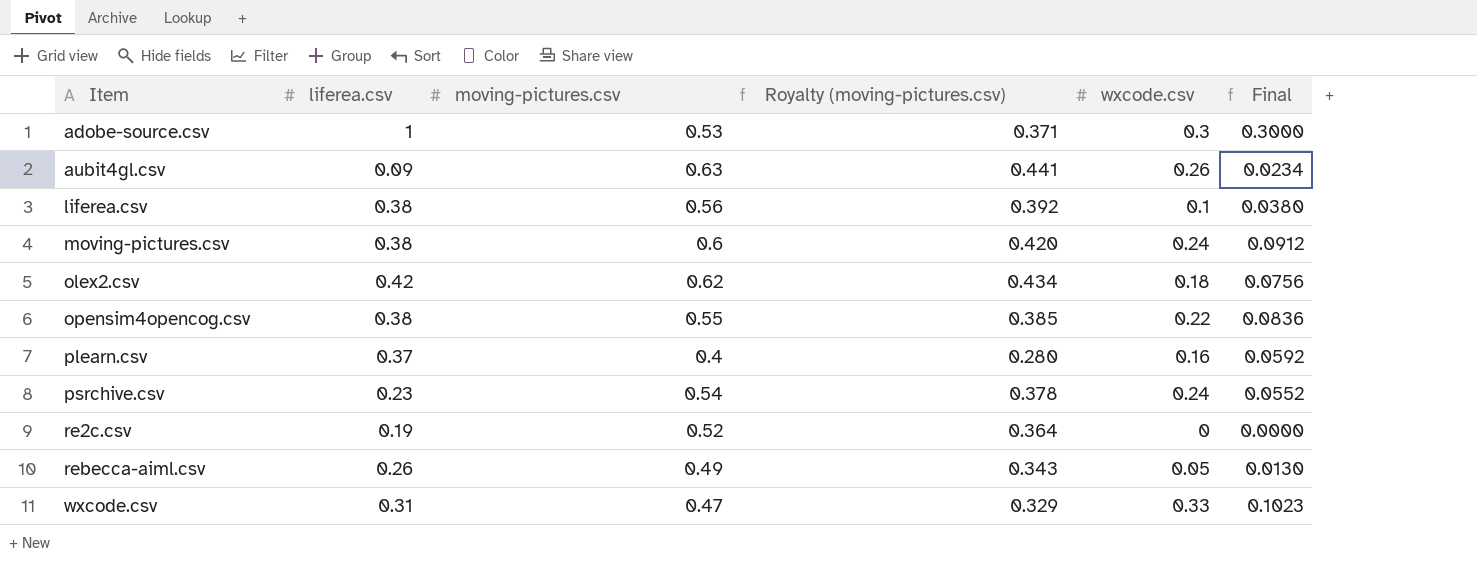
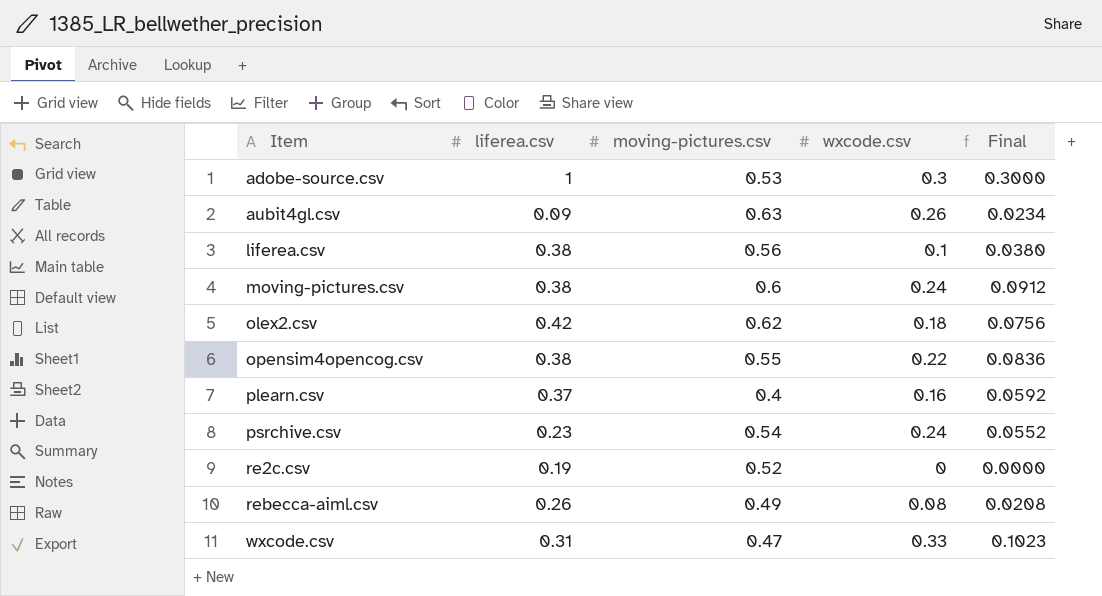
column Royalty (moving-pictures.csv) | formula: [moving-pictures.csv] * 0.7 -> none
rebecca-aiml.csv | wxcode.csv: 0.05 -> 0.08
rebecca-aiml.csv | Final: 0.0130 -> 0.0208

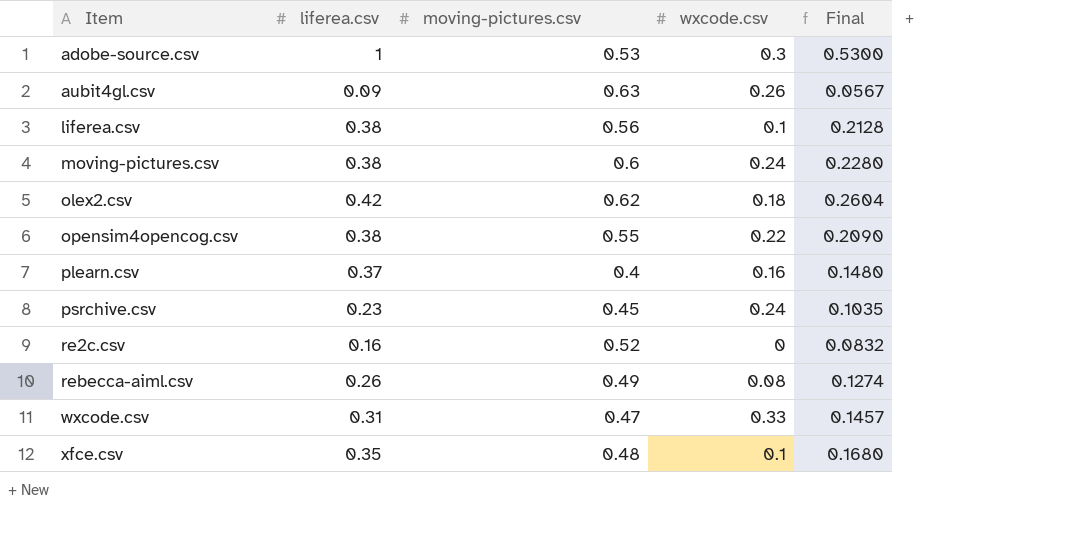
column Final | formula: [liferea.csv] * [wxcode.csv] -> [liferea.csv] * [moving-pictures.csv]
psrchive.csv | moving-pictures.csv: 0.54 -> 0.45
re2c.csv | liferea.csv: 0.19 -> 0.16
row xfce.csv: none -> 0.35 | 0.48 | 0.1 | 0.1680

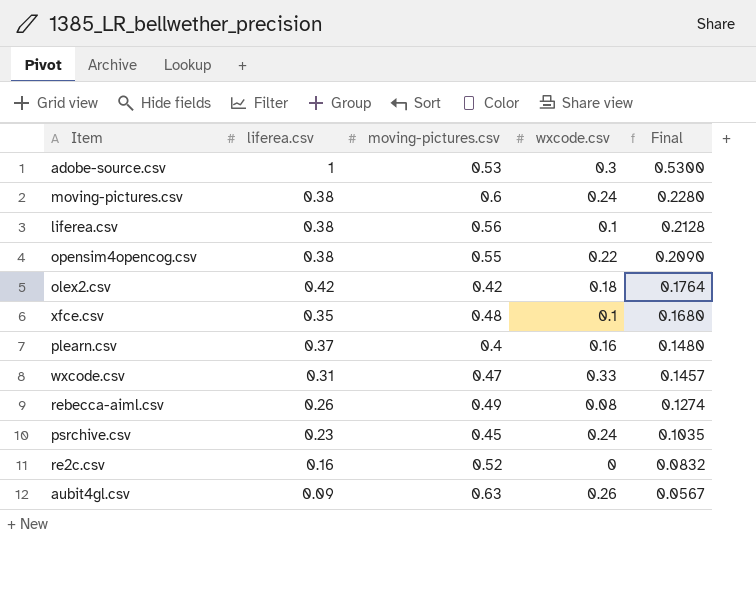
row order: Item ascending -> Final descending
olex2.csv | moving-pictures.csv: 0.62 -> 0.42
olex2.csv | Final: 0.2604 -> 0.1764

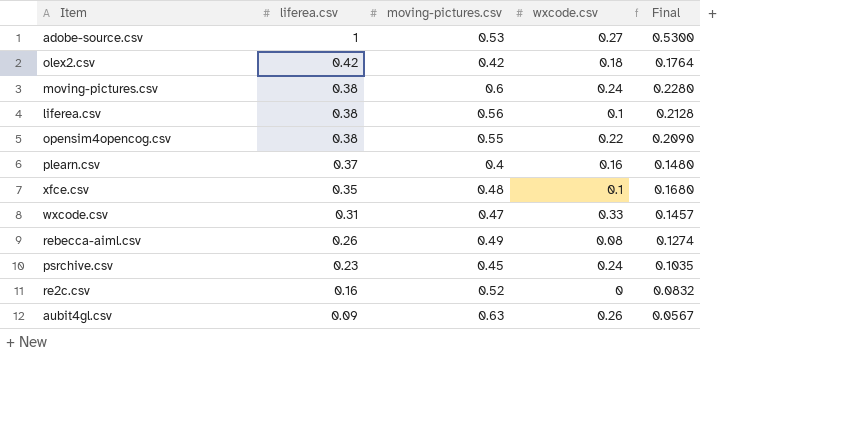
row order: Final descending -> liferea.csv descending
adobe-source.csv | wxcode.csv: 0.3 -> 0.27

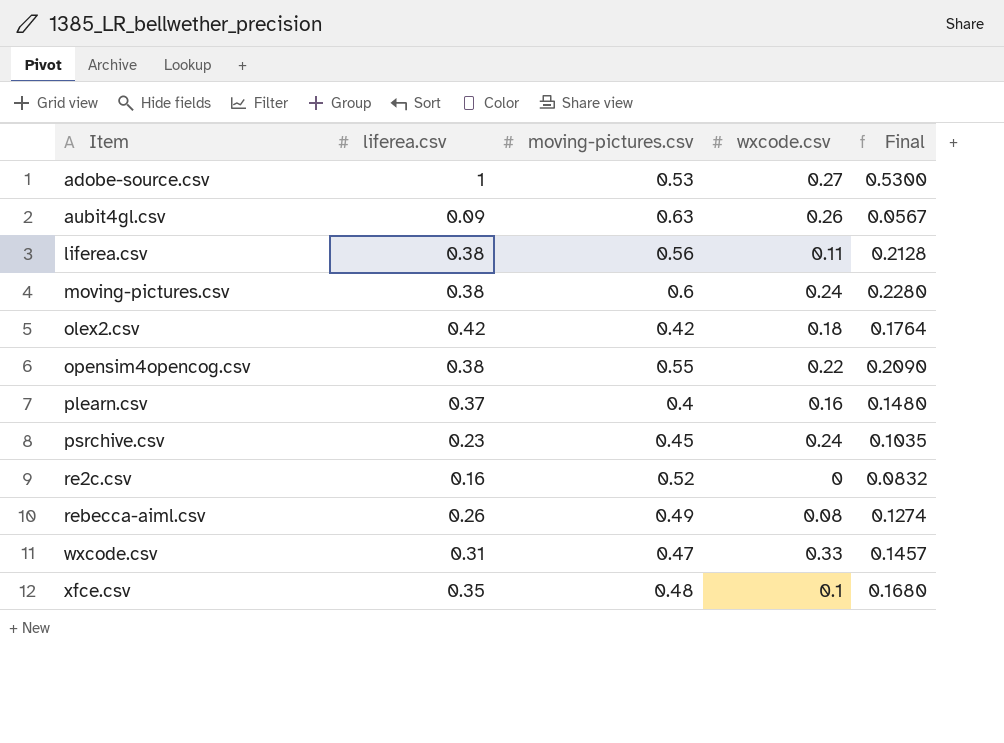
row order: liferea.csv descending -> Item ascending
liferea.csv | wxcode.csv: 0.1 -> 0.11

